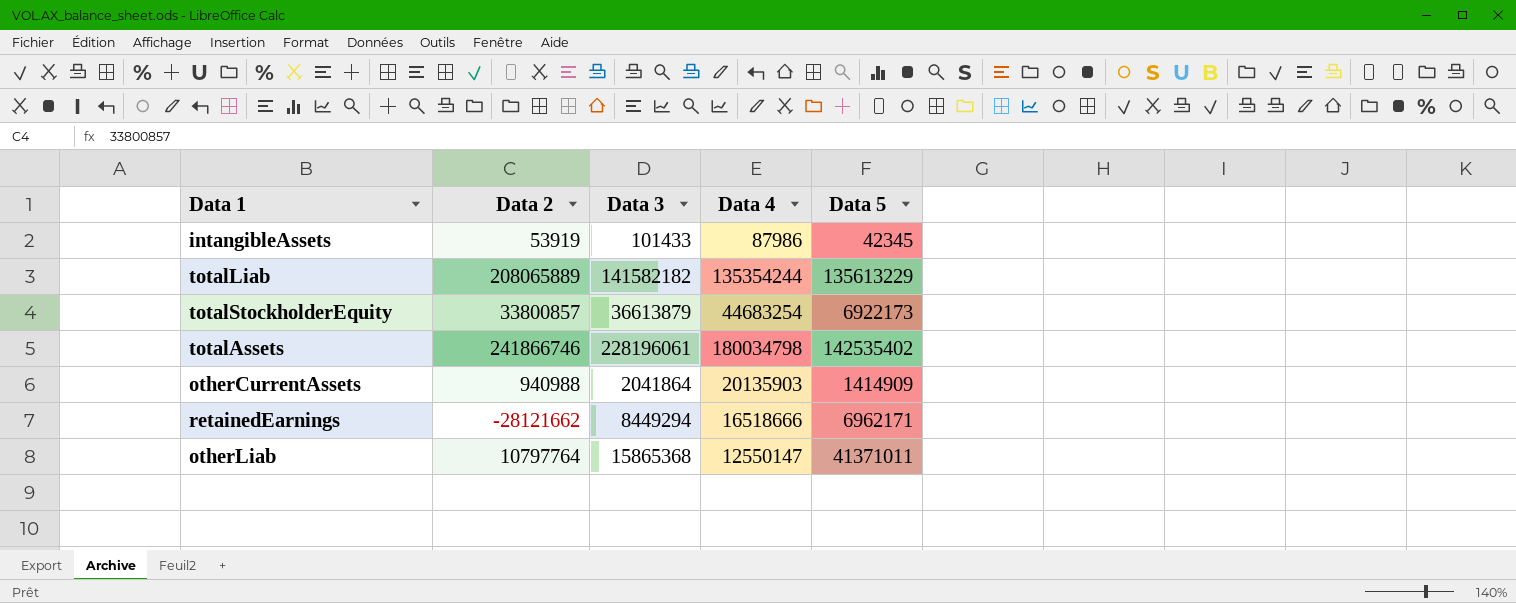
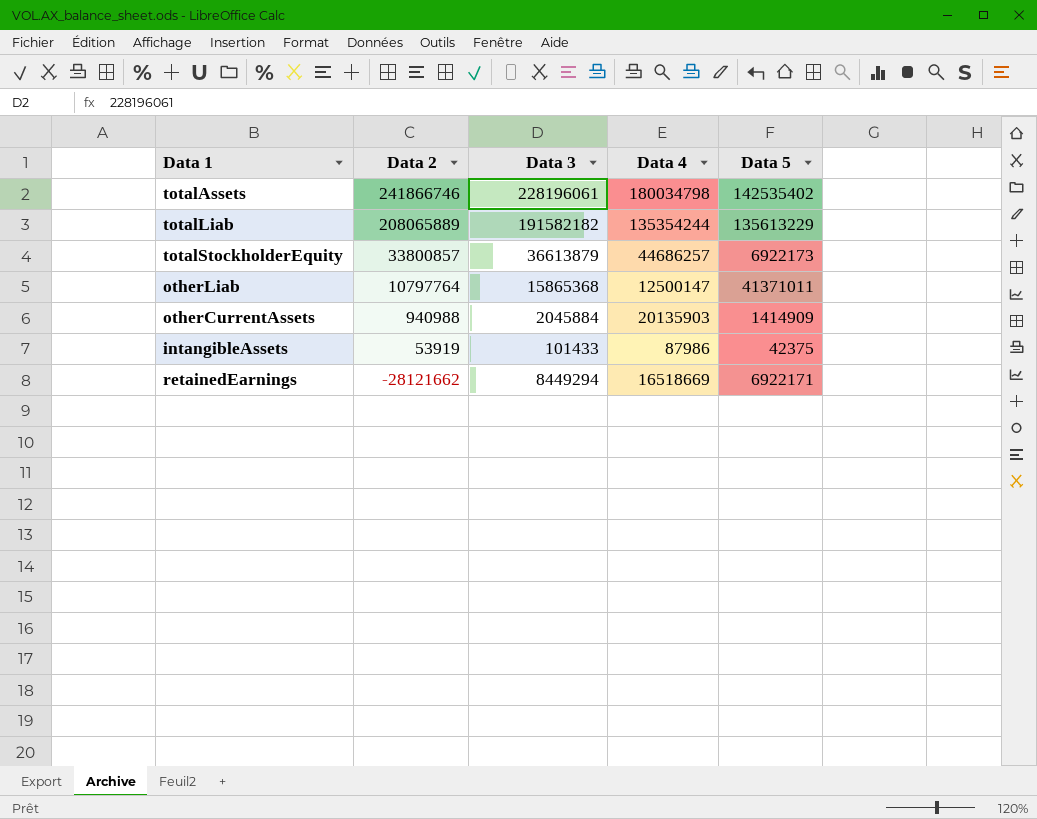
row order: none -> Data 2 descending
totalLiab | Data 3: 141582182 -> 191582182
totalStockholderEquity | Data 4: 44683254 -> 44686257
otherLiab | Data 4: 12550147 -> 12500147
otherCurrentAssets | Data 3: 2041864 -> 2045884
intangibleAssets | Data 5: 42345 -> 42375
retainedEarnings | Data 4: 16518666 -> 16518669
retainedEarnings | Data 5: 6962171 -> 6922171

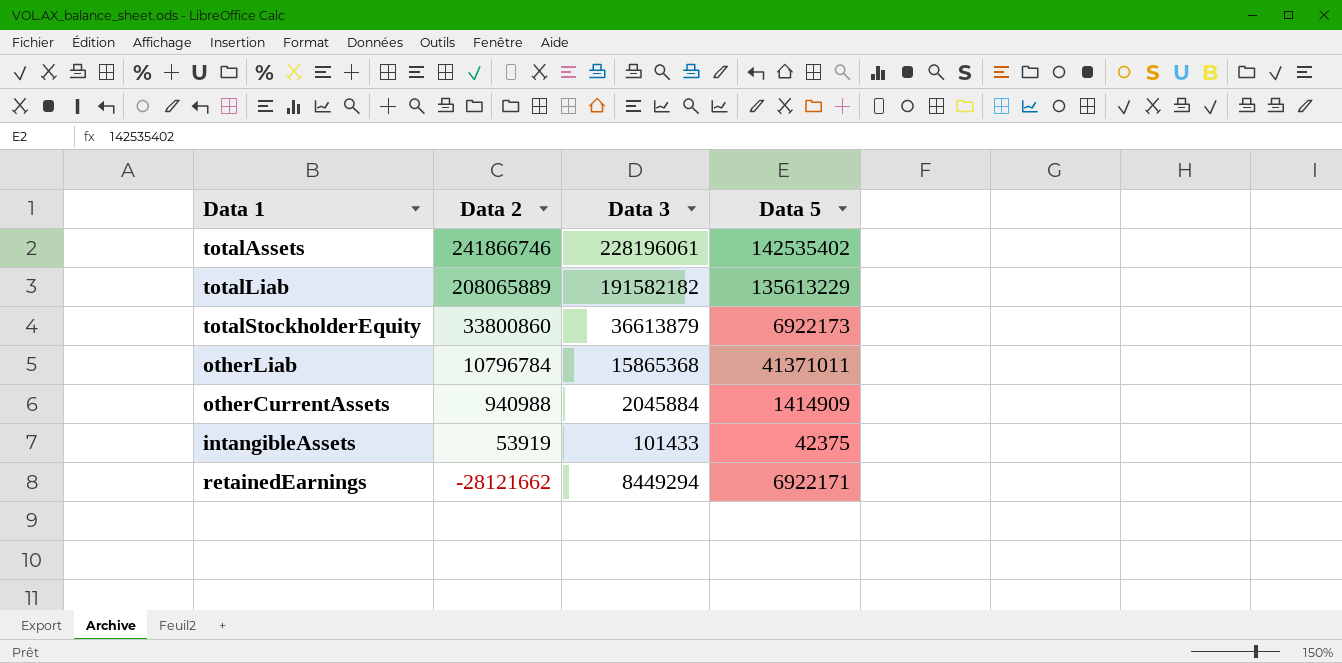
column Data 4 | position: 4 -> none
totalStockholderEquity | Data 2: 33800857 -> 33800860
otherLiab | Data 2: 10797764 -> 10796784

